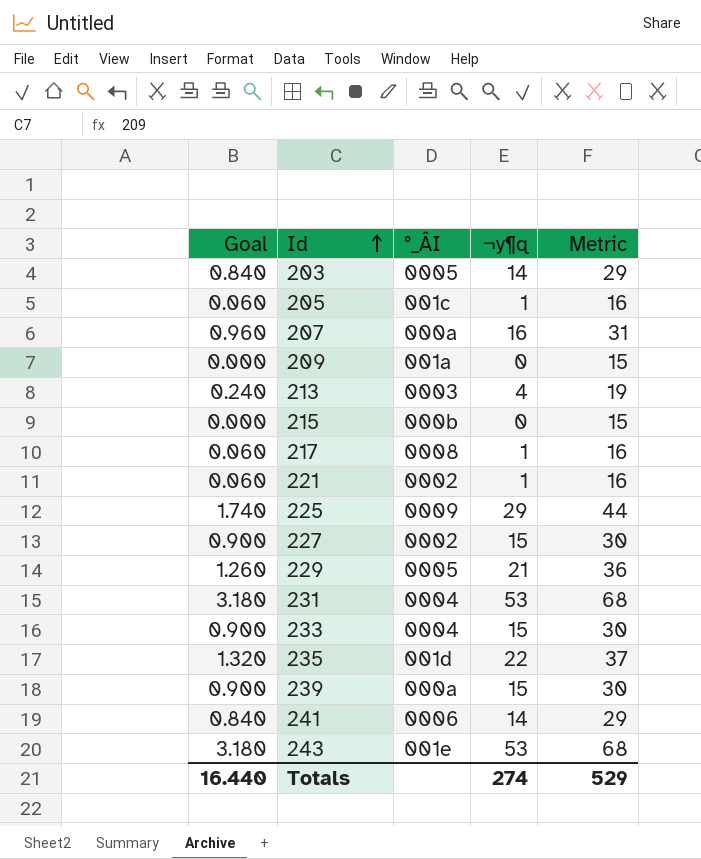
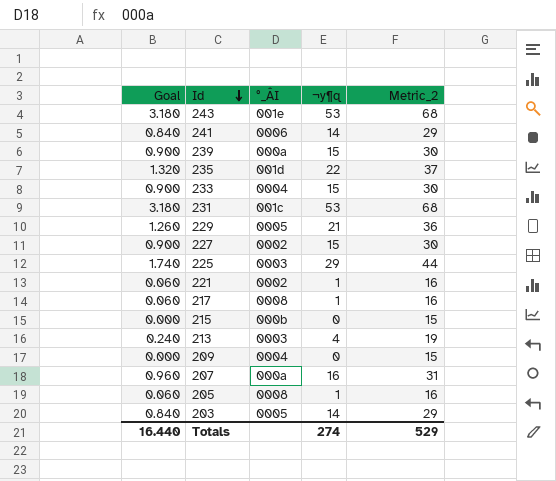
row order: Id ascending -> Id descending
column name: Metric -> Metric_2
231 | °_ÂI: 0004 -> 001c
225 | °_ÂI: 0009 -> 0003
209 | °_ÂI: 001a -> 0004
205 | °_ÂI: 001c -> 0008

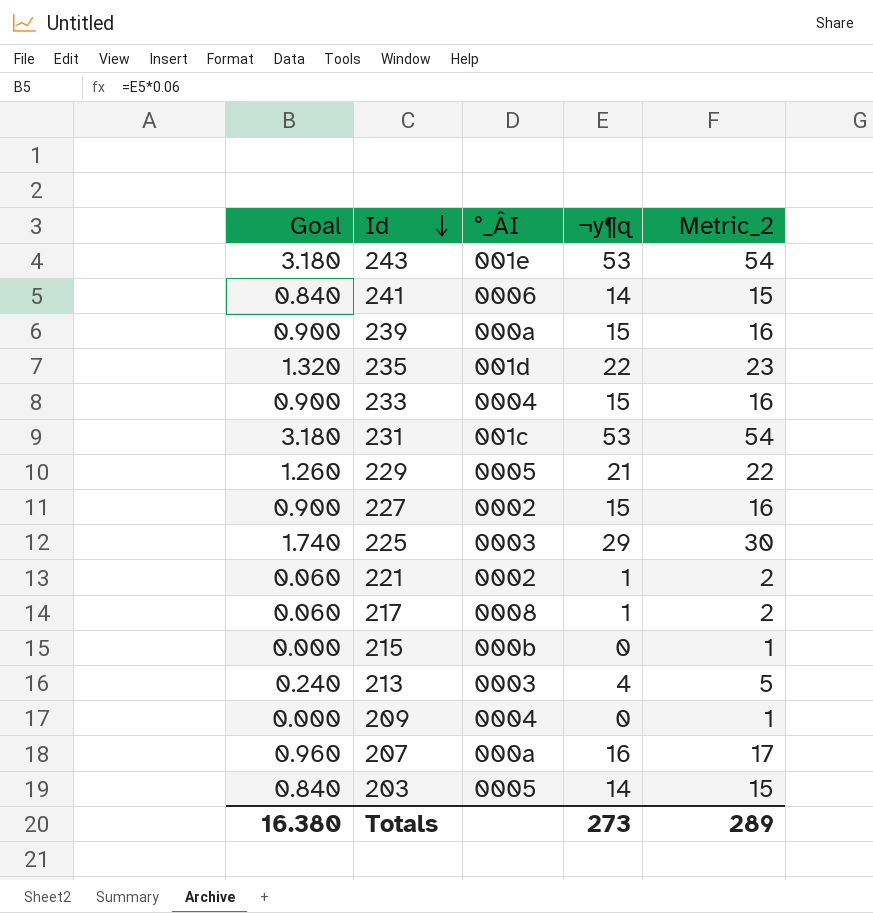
column Metric_2 | formula: [¬y¶q] + 15 -> [¬y¶q] + 1
row 205: 0.060 | 0008 | 1 | 16 -> none
Totals | Goal: 16.440 -> 16.380
Totals | ¬y¶q: 274 -> 273
Totals | Metric_2: 529 -> 289

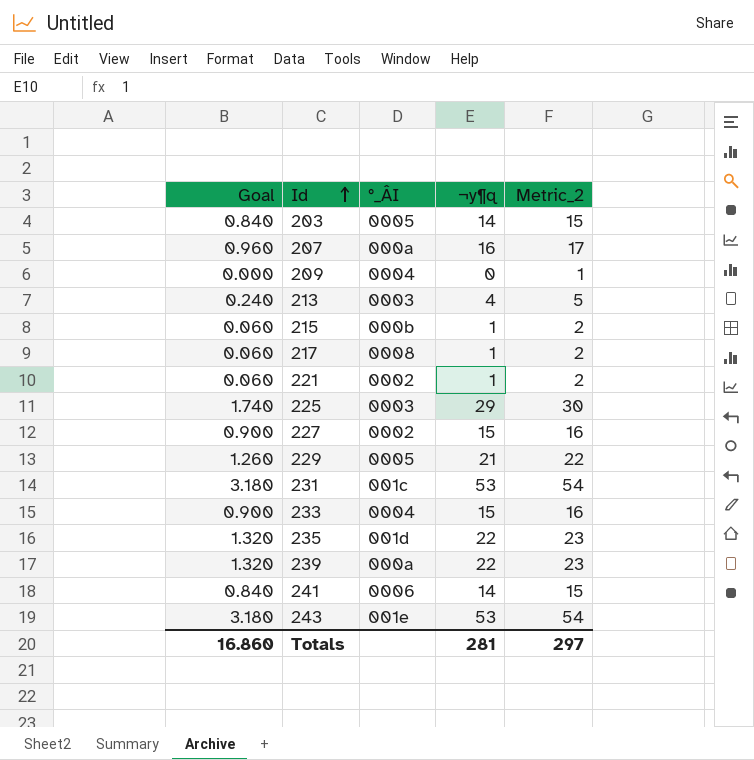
row order: Id descending -> Id ascending
215 | Goal: 0.000 -> 0.060
215 | ¬y¶q: 0 -> 1
215 | Metric_2: 1 -> 2
239 | Goal: 0.900 -> 1.320
239 | ¬y¶q: 15 -> 22
239 | Metric_2: 16 -> 23
Totals | Goal: 16.380 -> 16.860
Totals | ¬y¶q: 273 -> 281
Totals | Metric_2: 289 -> 297

